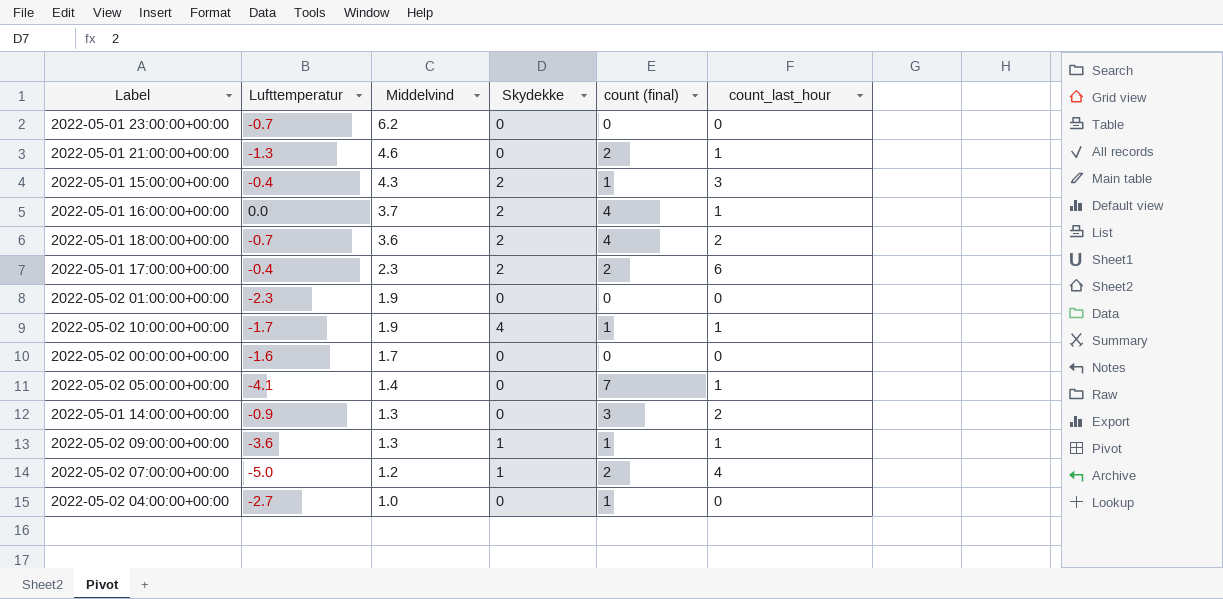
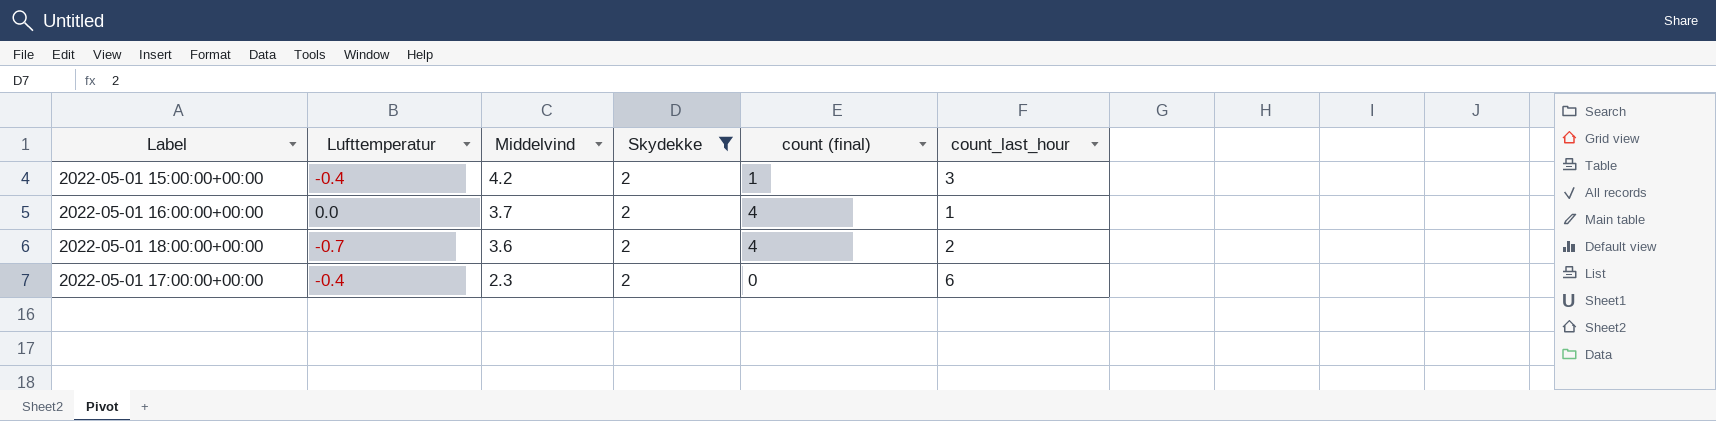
filter: none -> Skydekke = 2
2022-05-01 15:00:00+00:00 | Middelvind: 4.3 -> 4.2
2022-05-01 17:00:00+00:00 | count (final): 2 -> 0

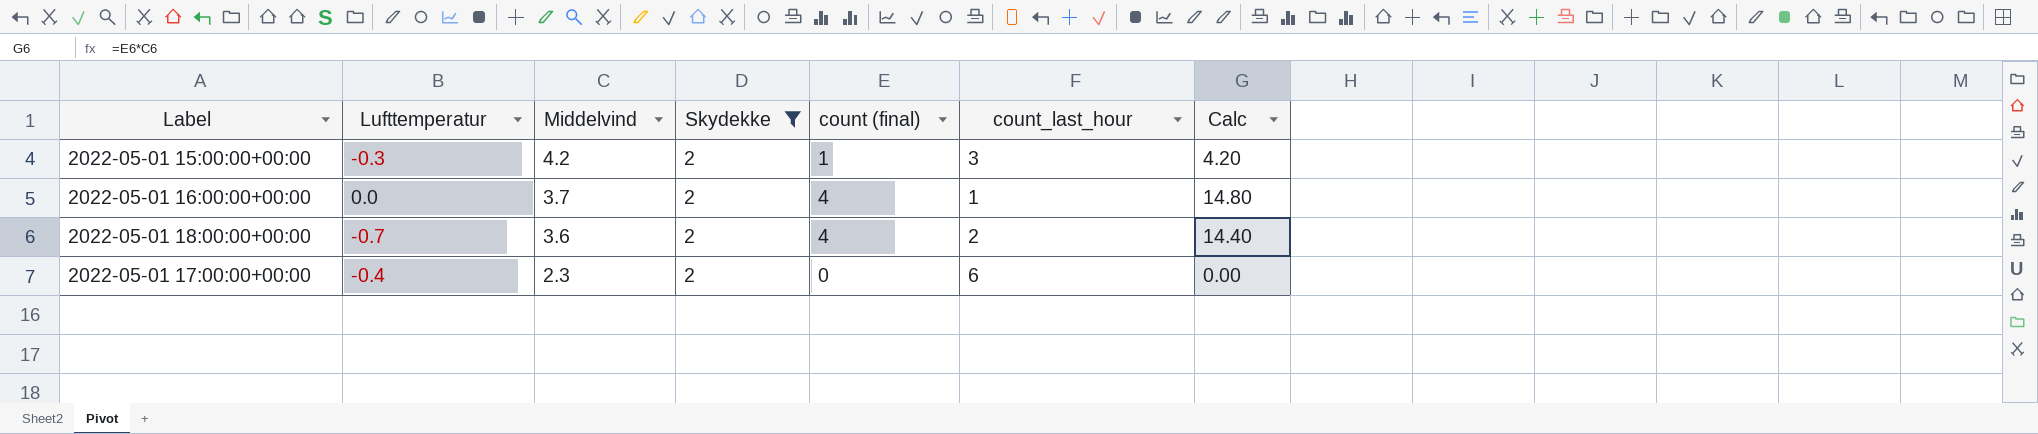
column Calc | formula: none -> [Middelvind] * [count (final)]
2022-05-01 15:00:00+00:00 | Lufttemperatur: -0.4 -> -0.3

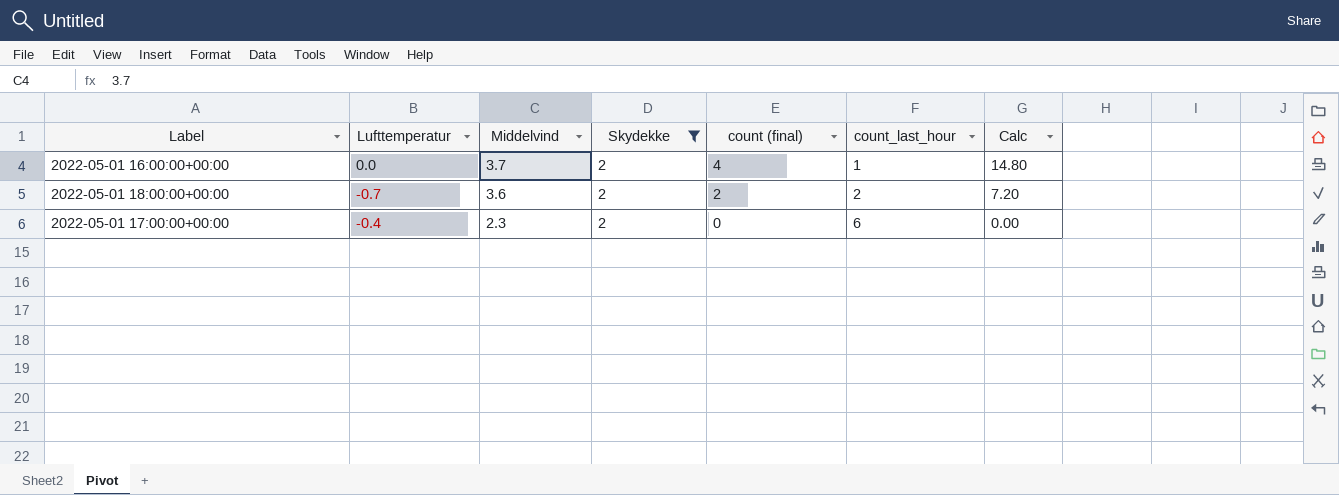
row 2022-05-01 15:00:00+00:00: -0.3 | 4.2 | 2 | 1 | 3 | 4.20 -> none
2022-05-01 18:00:00+00:00 | count (final): 4 -> 2
2022-05-01 18:00:00+00:00 | Calc: 14.40 -> 7.20

